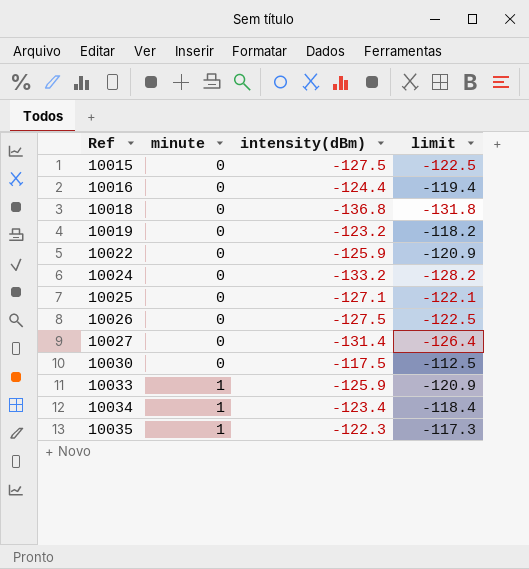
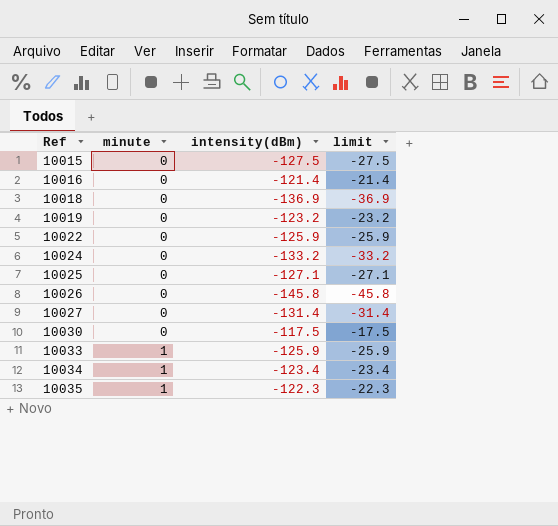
column limit | formula: [intensity(dBm)] + 5 -> [intensity(dBm)] + 100
10016 | intensity(dBm): -124.4 -> -121.4
10018 | intensity(dBm): -136.8 -> -136.9
10026 | intensity(dBm): -127.5 -> -145.8

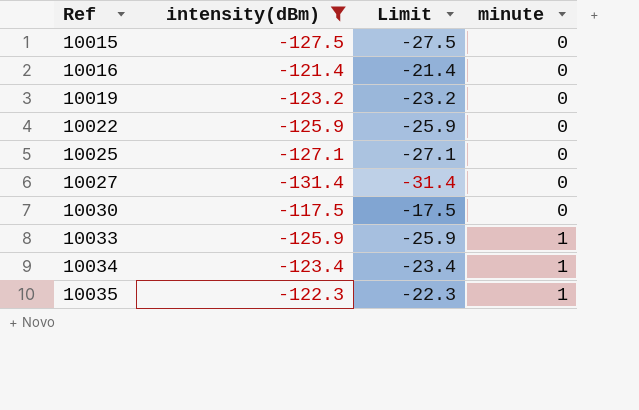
filter: none -> intensity(dBm) >= -131.4
column name: limit -> Limit
column minute | position: 2 -> 4

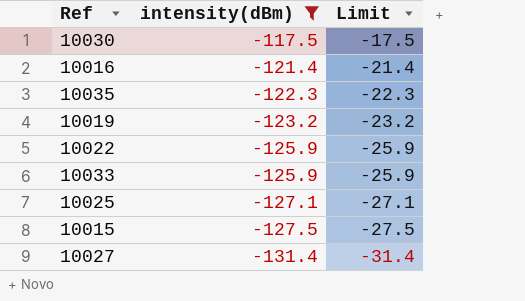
row order: Ref ascending -> intensity(dBm) descending
column minute | position: 4 -> none
row 10034: -123.4 | -23.4 | 1 -> none

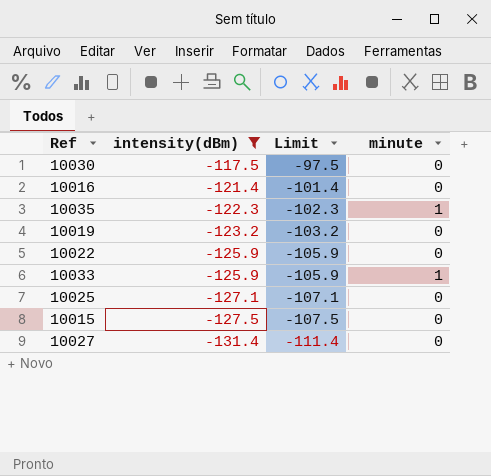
column Limit | formula: [intensity(dBm)] + 100 -> [intensity(dBm)] + 20
column minute | position: none -> 4

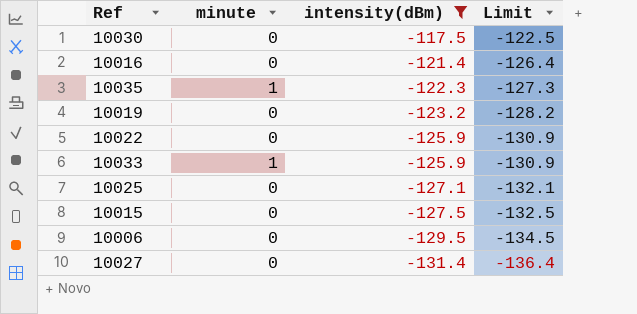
column minute | position: 4 -> 2
column Limit | formula: [intensity(dBm)] + 20 -> [intensity(dBm)] - 5
row 10006: none -> 0 | -129.5 | -134.5

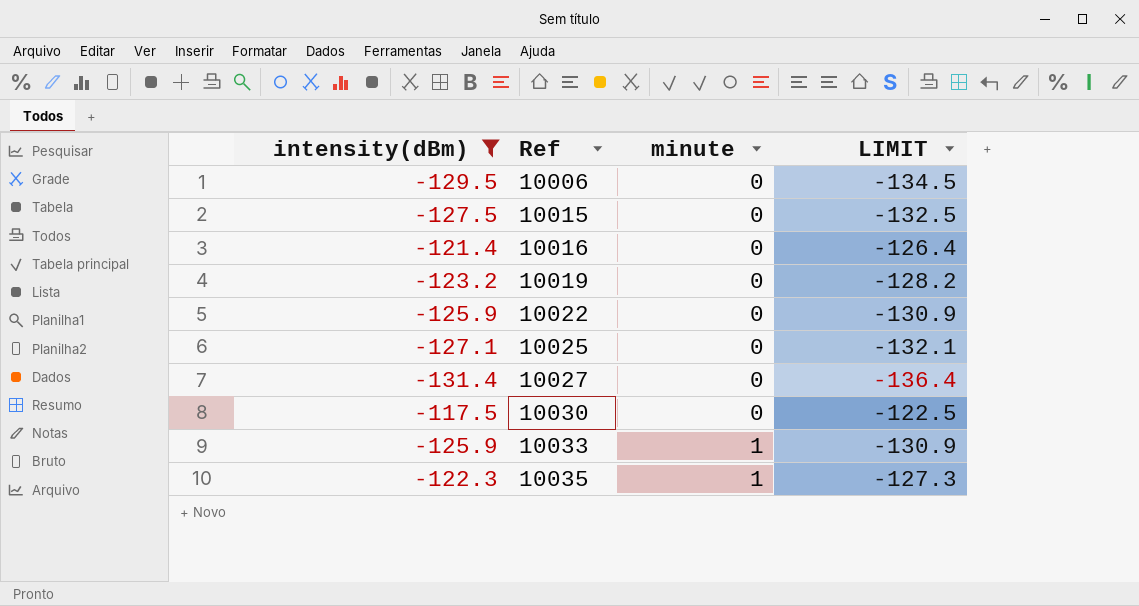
row order: intensity(dBm) descending -> Ref ascending
column intensity(dBm) | position: 3 -> 1
column name: Limit -> LIMIT

